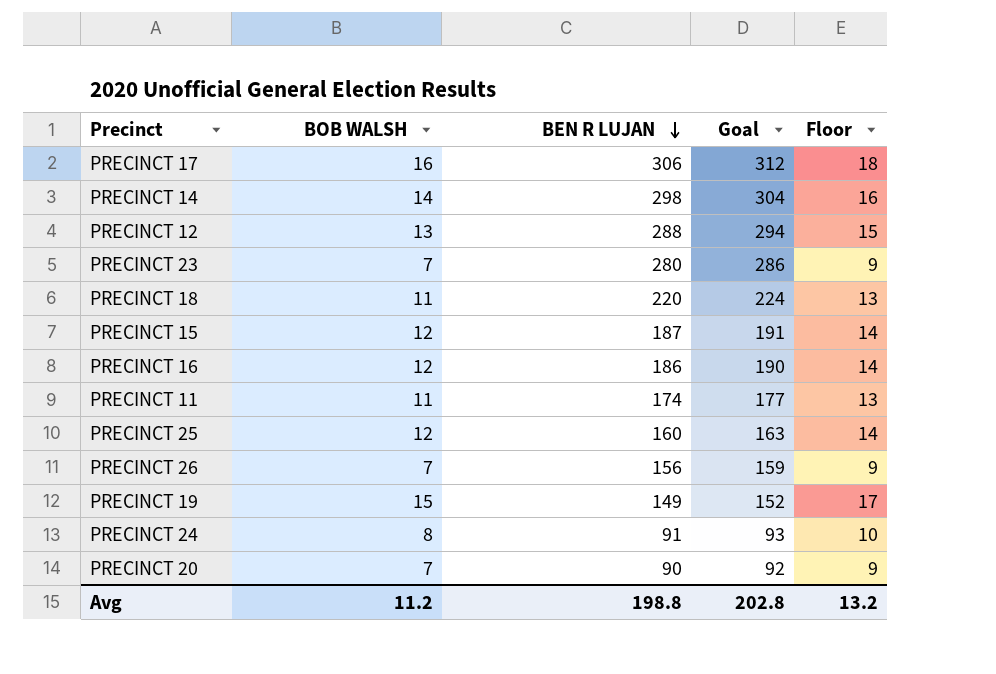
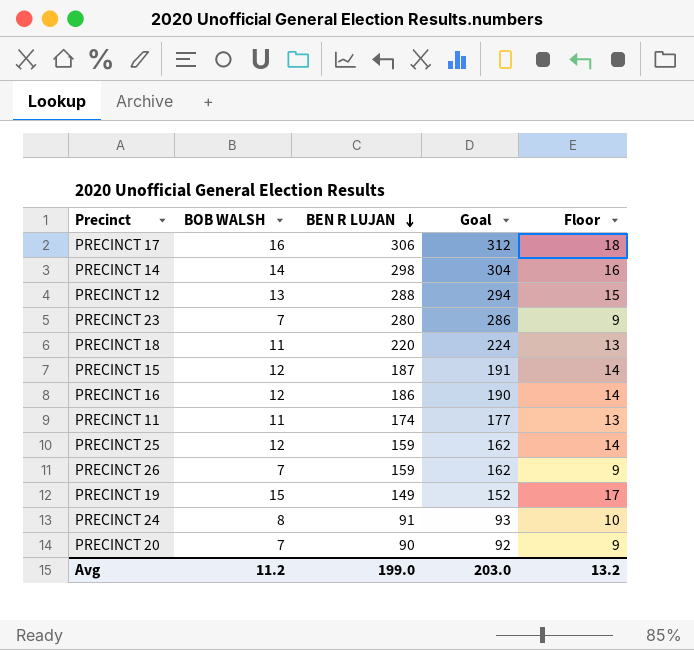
PRECINCT 25 | BEN R LUJAN: 160 -> 159
PRECINCT 25 | Goal: 163 -> 162
PRECINCT 26 | BEN R LUJAN: 156 -> 159
PRECINCT 26 | Goal: 159 -> 162
Avg | BEN R LUJAN: 198.8 -> 199.0
Avg | Goal: 202.8 -> 203.0

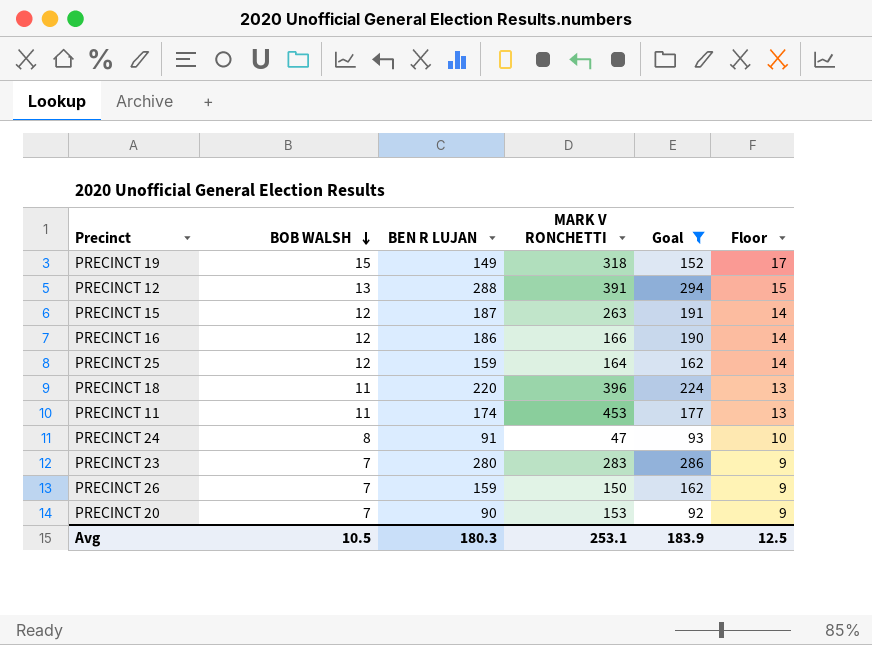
filter: none -> Goal <= 294
row order: BEN R LUJAN descending -> BOB WALSH descending
column MARK V RONCHETTI | position: none -> 4
Avg | BOB WALSH: 11.2 -> 10.5
Avg | BEN R LUJAN: 199.0 -> 180.3
Avg | Goal: 203.0 -> 183.9
Avg | Floor: 13.2 -> 12.5

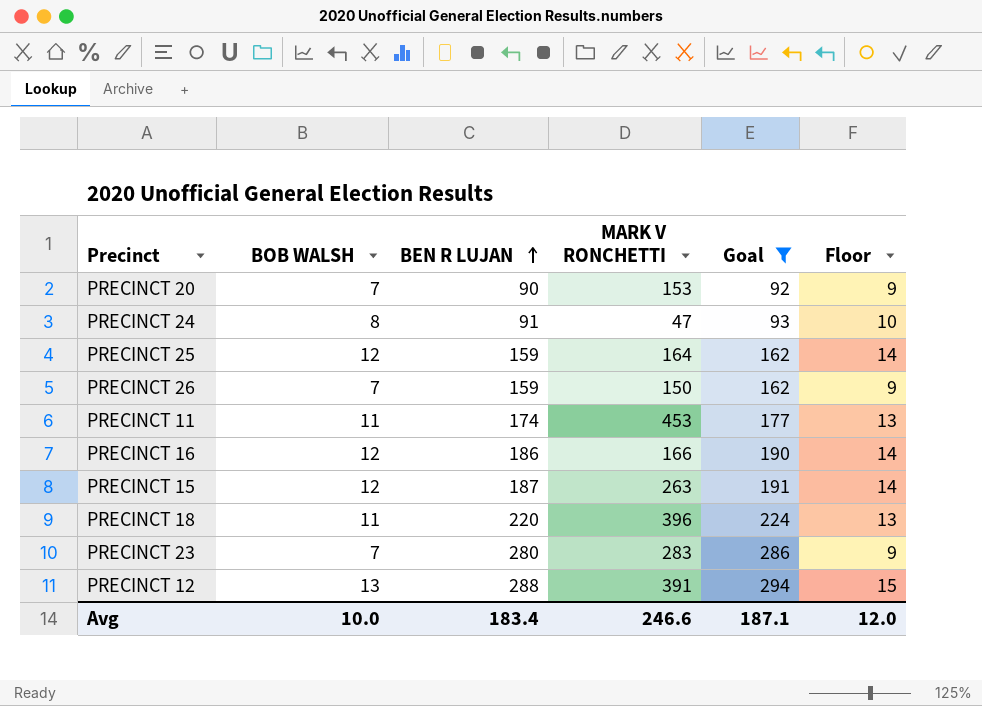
row order: BOB WALSH descending -> BEN R LUJAN ascending
row PRECINCT 19: 15 | 149 | 318 | 152 | 17 -> none
Avg | BOB WALSH: 10.5 -> 10.0
Avg | BEN R LUJAN: 180.3 -> 183.4
Avg | MARK V RONCHETTI: 253.1 -> 246.6
Avg | Goal: 183.9 -> 187.1
Avg | Floor: 12.5 -> 12.0

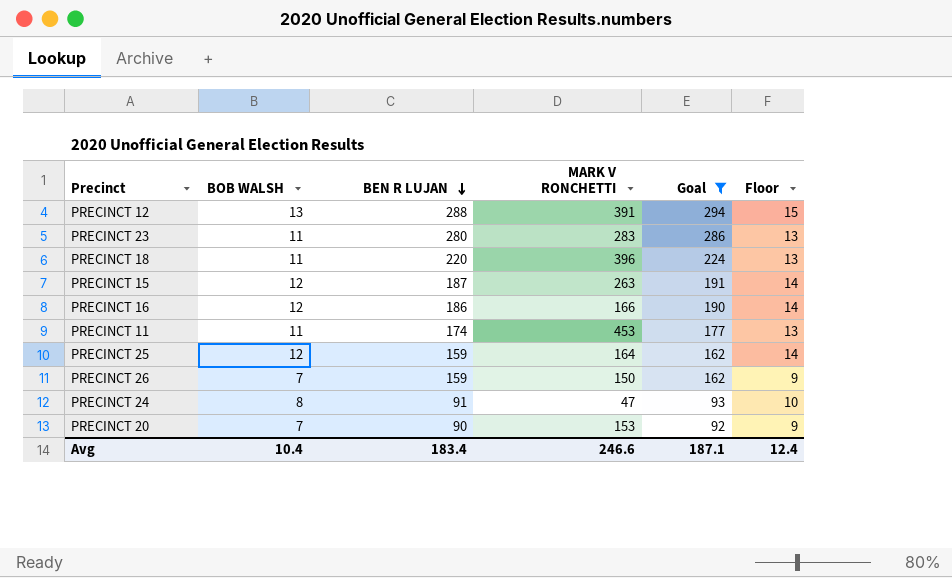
row order: BEN R LUJAN ascending -> BEN R LUJAN descending
PRECINCT 23 | BOB WALSH: 7 -> 11
PRECINCT 23 | Floor: 9 -> 13
Avg | BOB WALSH: 10.0 -> 10.4
Avg | Floor: 12.0 -> 12.4

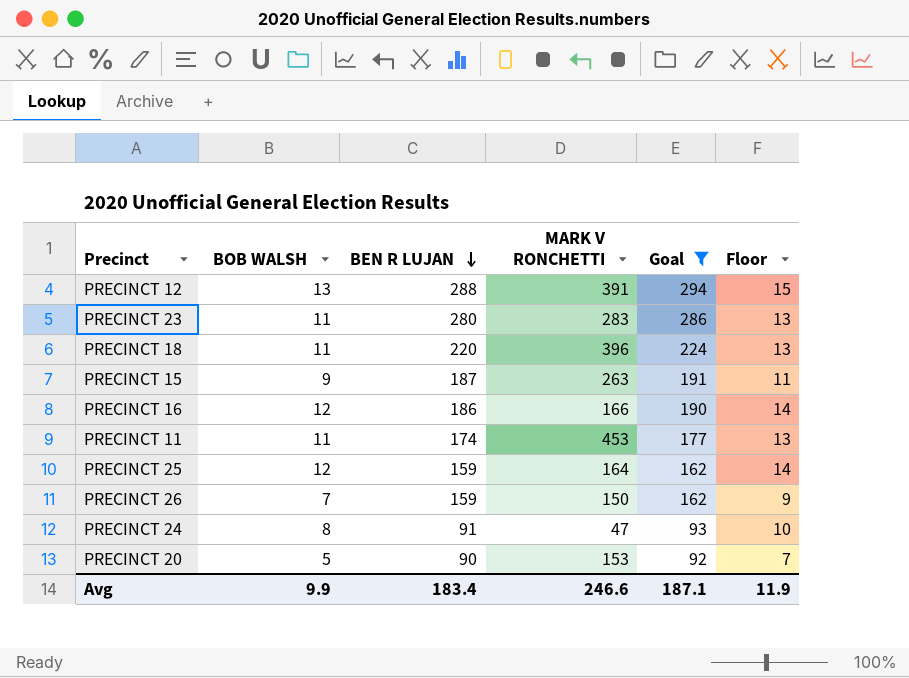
PRECINCT 15 | BOB WALSH: 12 -> 9
PRECINCT 15 | Floor: 14 -> 11
PRECINCT 20 | BOB WALSH: 7 -> 5
PRECINCT 20 | Floor: 9 -> 7
Avg | BOB WALSH: 10.4 -> 9.9
Avg | Floor: 12.4 -> 11.9

